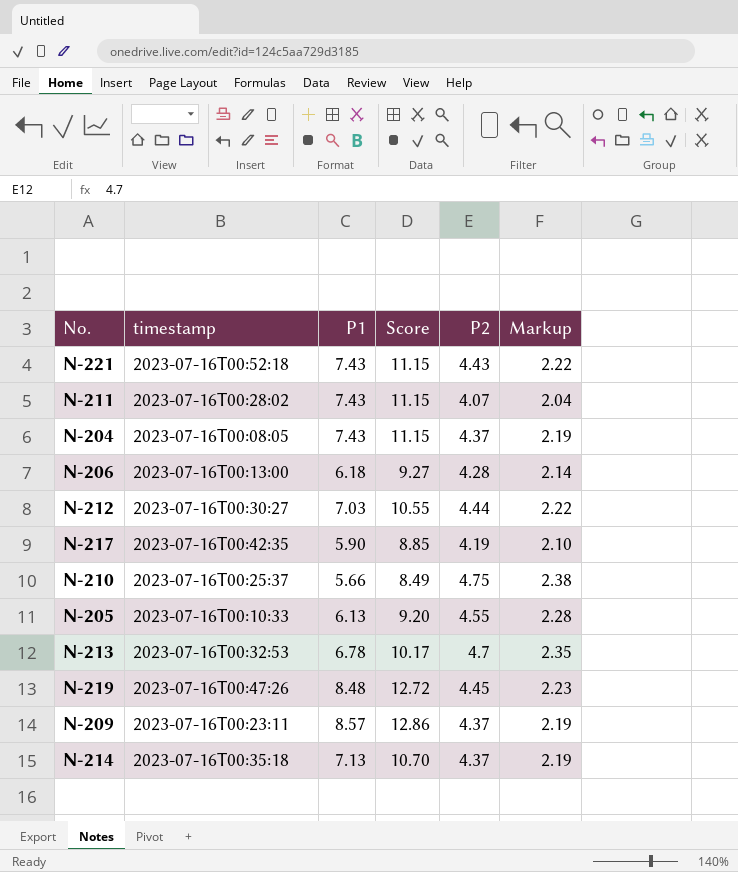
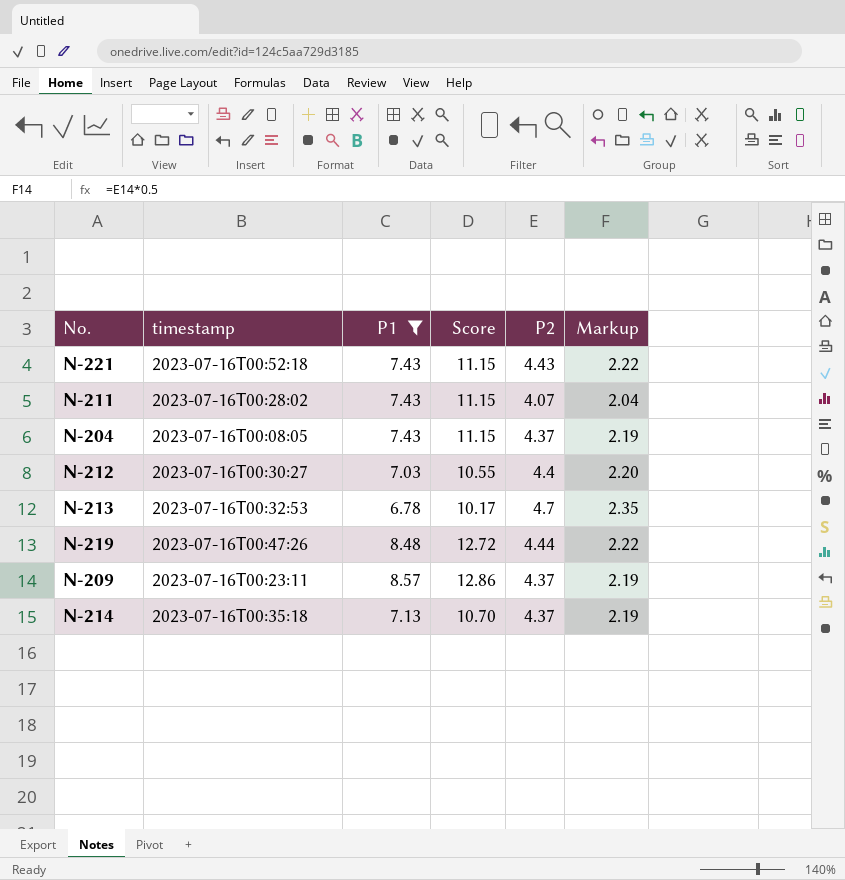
filter: none -> P1 >= 6.78
N-212 | P2: 4.44 -> 4.4
N-212 | Markup: 2.22 -> 2.20
N-219 | P2: 4.45 -> 4.44
N-219 | Markup: 2.23 -> 2.22

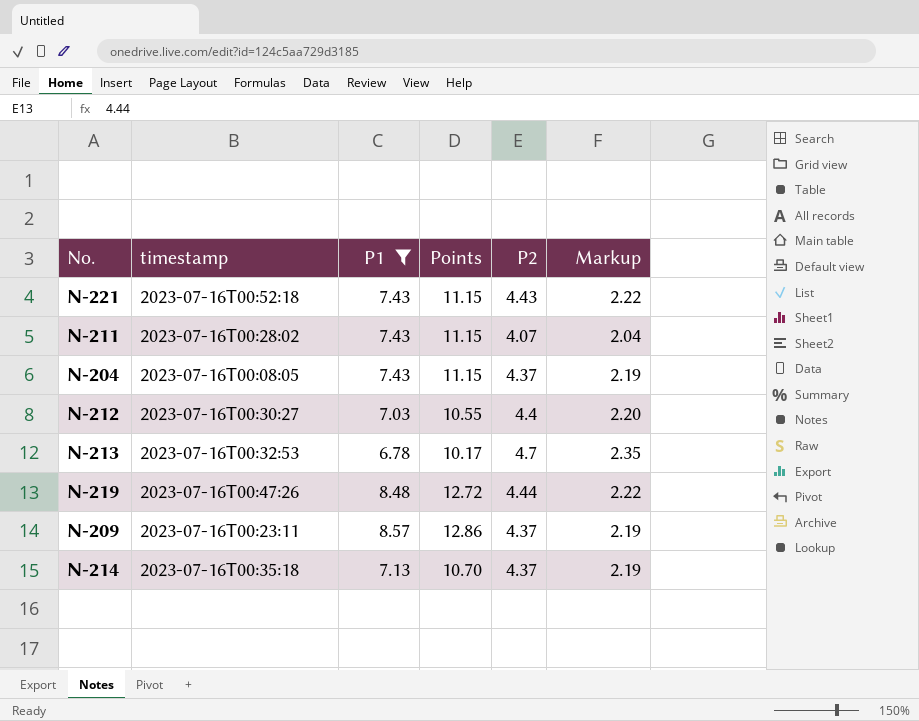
column name: Score -> Points

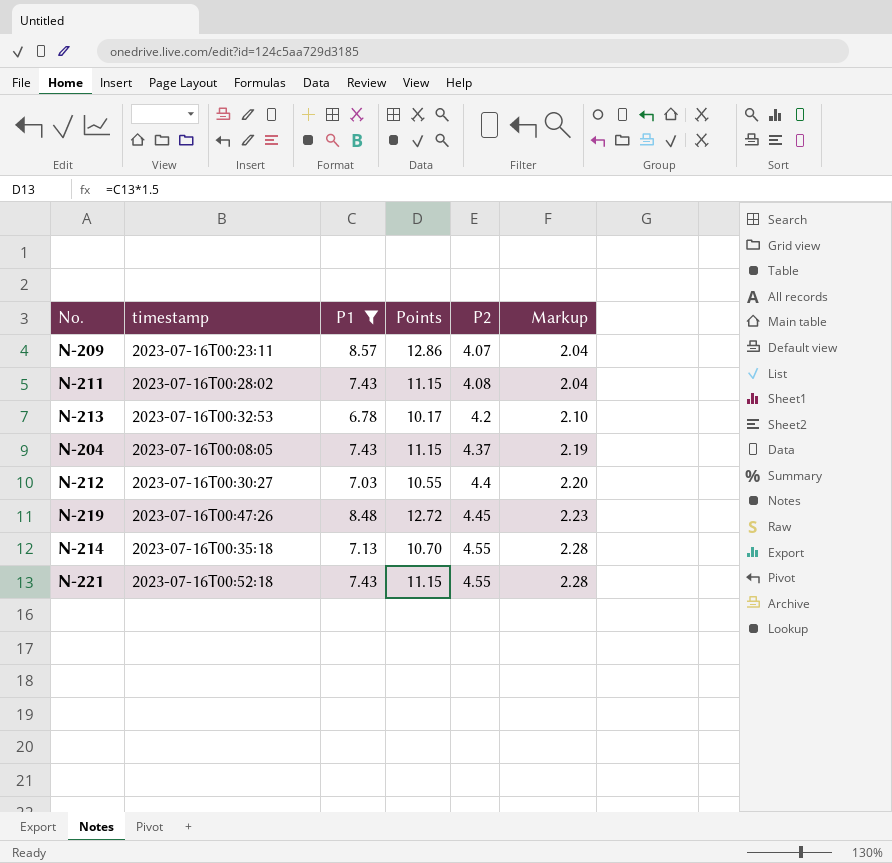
row order: none -> P2 ascending
N-209 | P2: 4.37 -> 4.07
N-209 | Markup: 2.19 -> 2.04
N-211 | P2: 4.07 -> 4.08
N-213 | P2: 4.7 -> 4.2
N-213 | Markup: 2.35 -> 2.10
N-219 | P2: 4.44 -> 4.45
N-219 | Markup: 2.22 -> 2.23
N-214 | P2: 4.37 -> 4.55
N-214 | Markup: 2.19 -> 2.28
N-221 | P2: 4.43 -> 4.55
N-221 | Markup: 2.22 -> 2.28

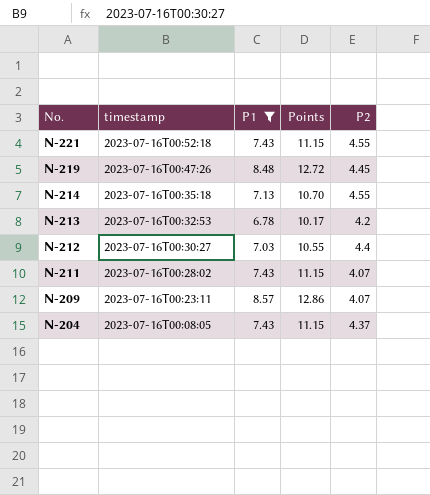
row order: P2 ascending -> No. descending
column Markup | formula: [P2] * 0.5 -> none
N-211 | P2: 4.08 -> 4.07

